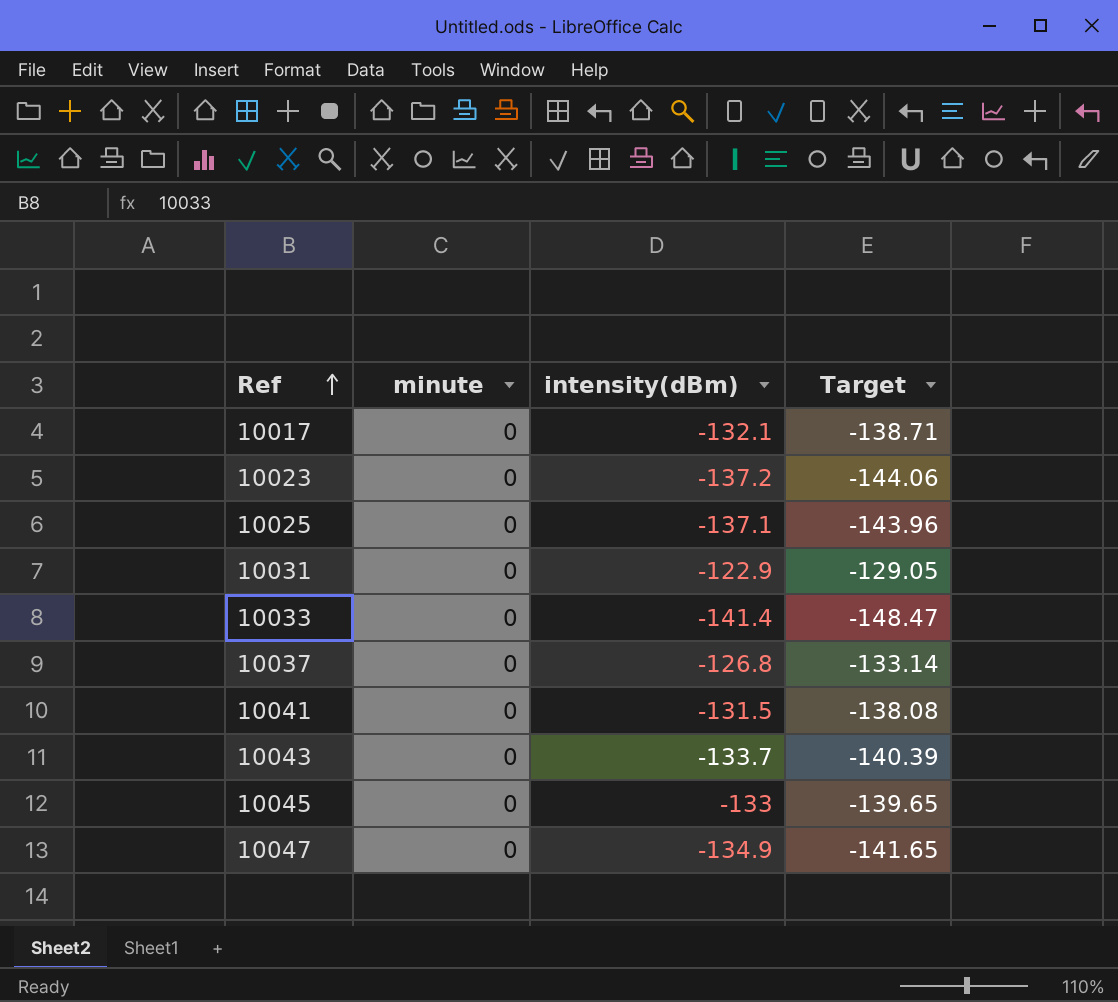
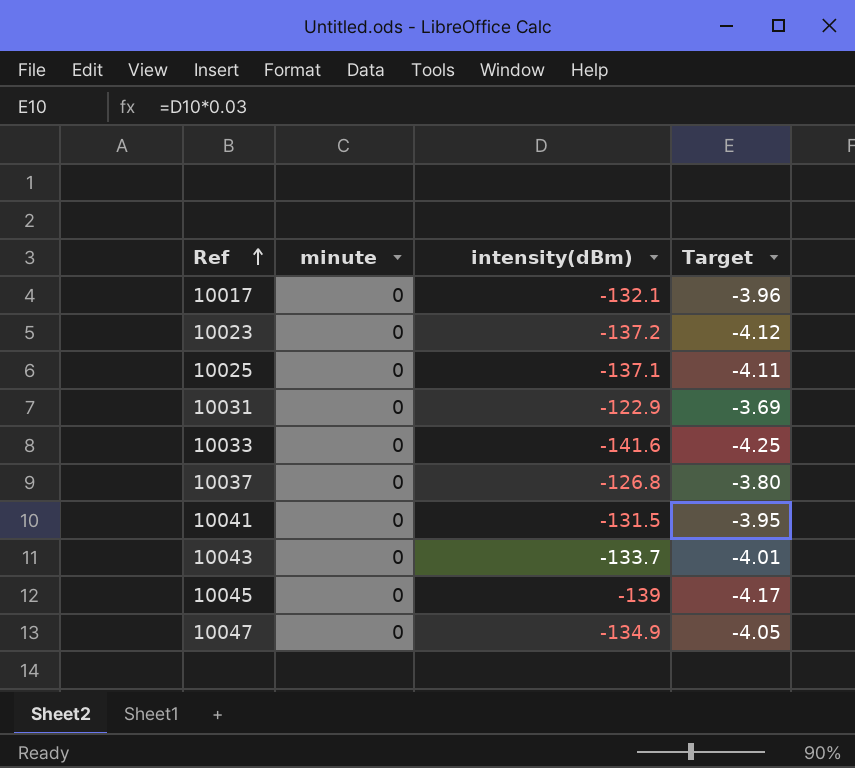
column Target | formula: [intensity(dBm)] * 1.05 -> [intensity(dBm)] * 0.03
10033 | intensity(dBm): -141.4 -> -141.6
10045 | intensity(dBm): -133 -> -139

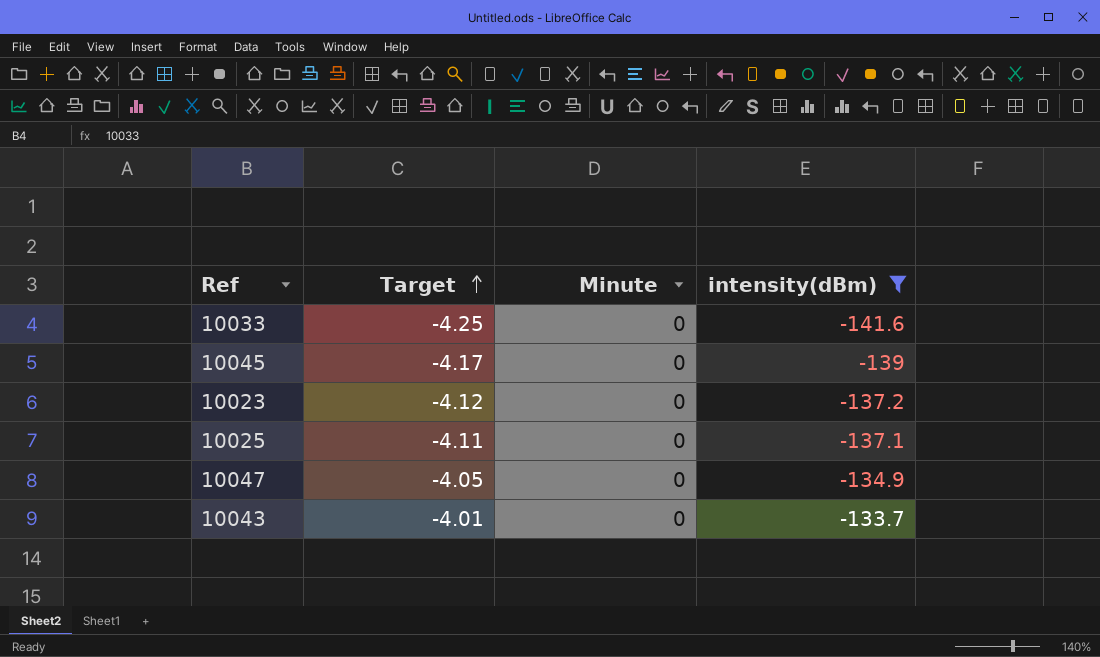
filter: none -> intensity(dBm) <= -133.7
row order: Ref ascending -> Target ascending
column Target | position: 4 -> 2
column name: minute -> Minute

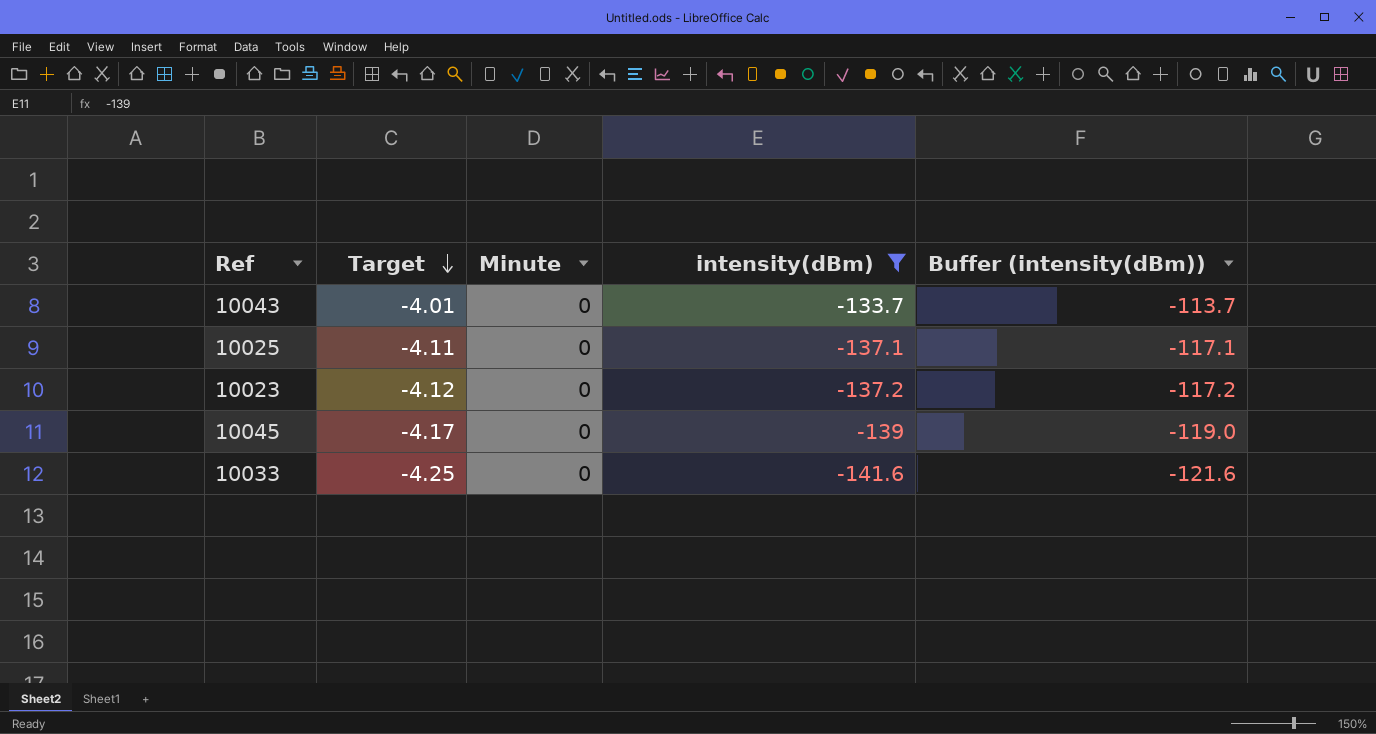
row order: Target ascending -> Target descending
column Buffer (intensity(dBm)) | formula: none -> [intensity(dBm)] + 20
row 10047: -4.05 | 0 | -134.9 -> none

